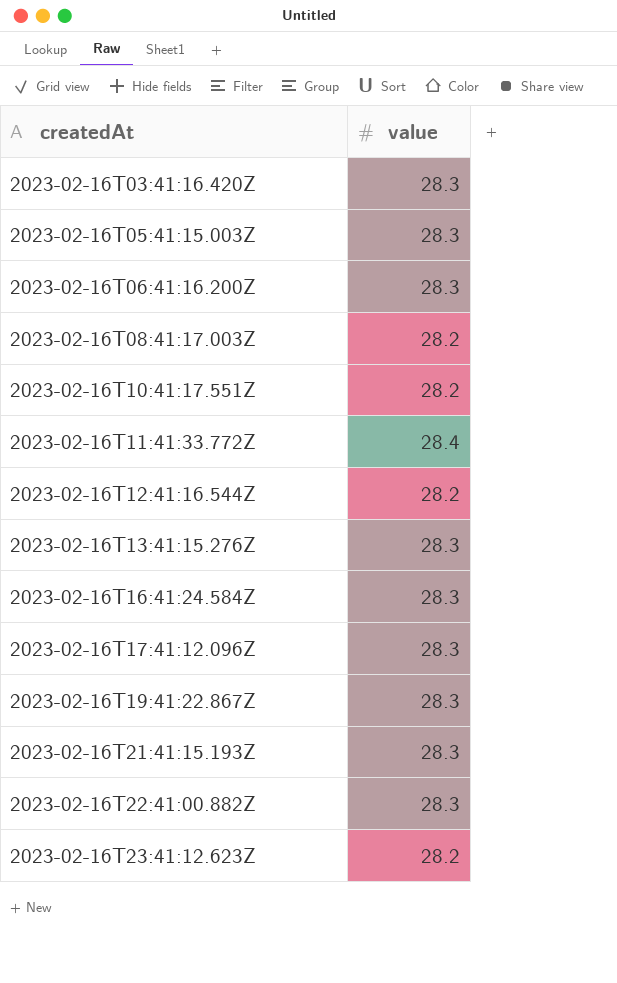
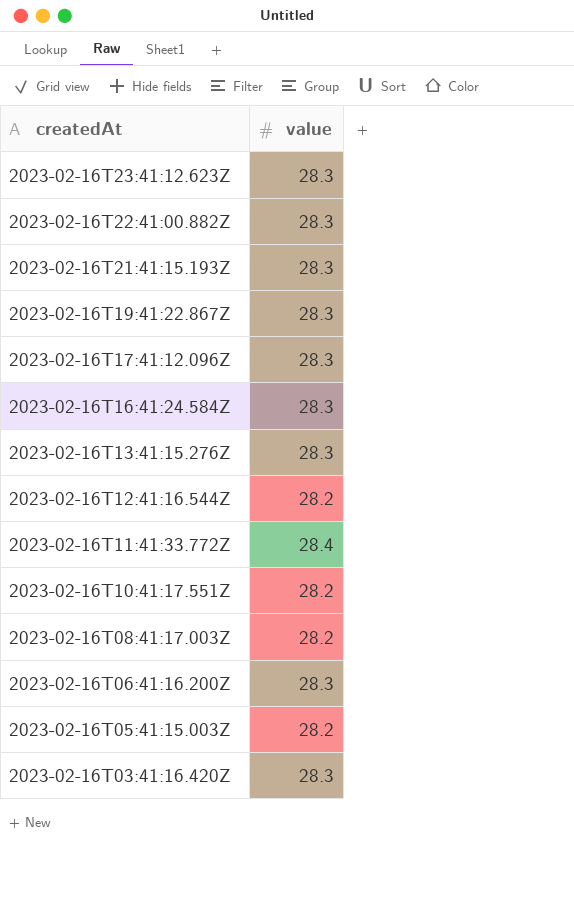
row order: createdAt ascending -> createdAt descending
2023-02-16T23:41:12.623Z | value: 28.2 -> 28.3
2023-02-16T05:41:15.003Z | value: 28.3 -> 28.2

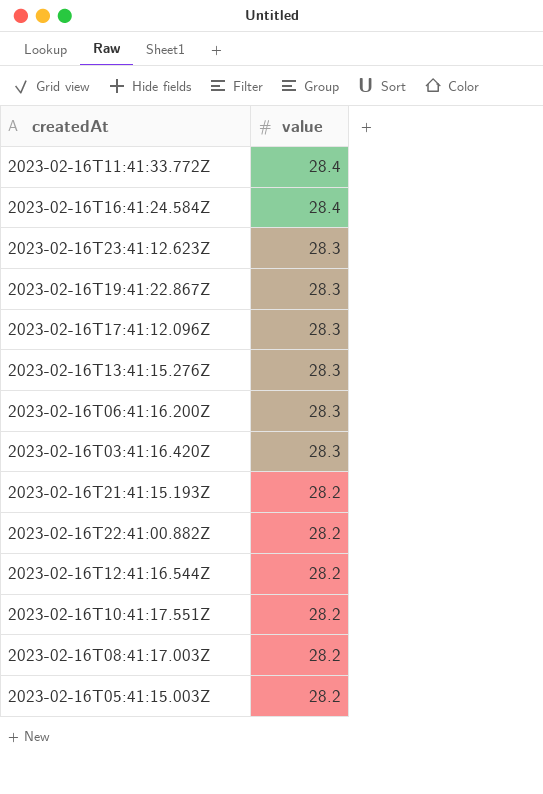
row order: createdAt descending -> value descending
2023-02-16T16:41:24.584Z | value: 28.3 -> 28.4
2023-02-16T21:41:15.193Z | value: 28.3 -> 28.2
2023-02-16T22:41:00.882Z | value: 28.3 -> 28.2

